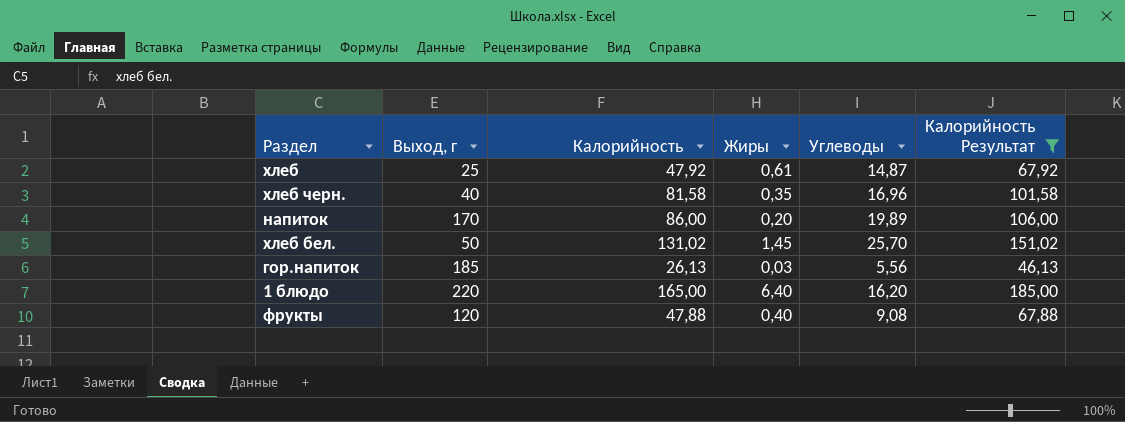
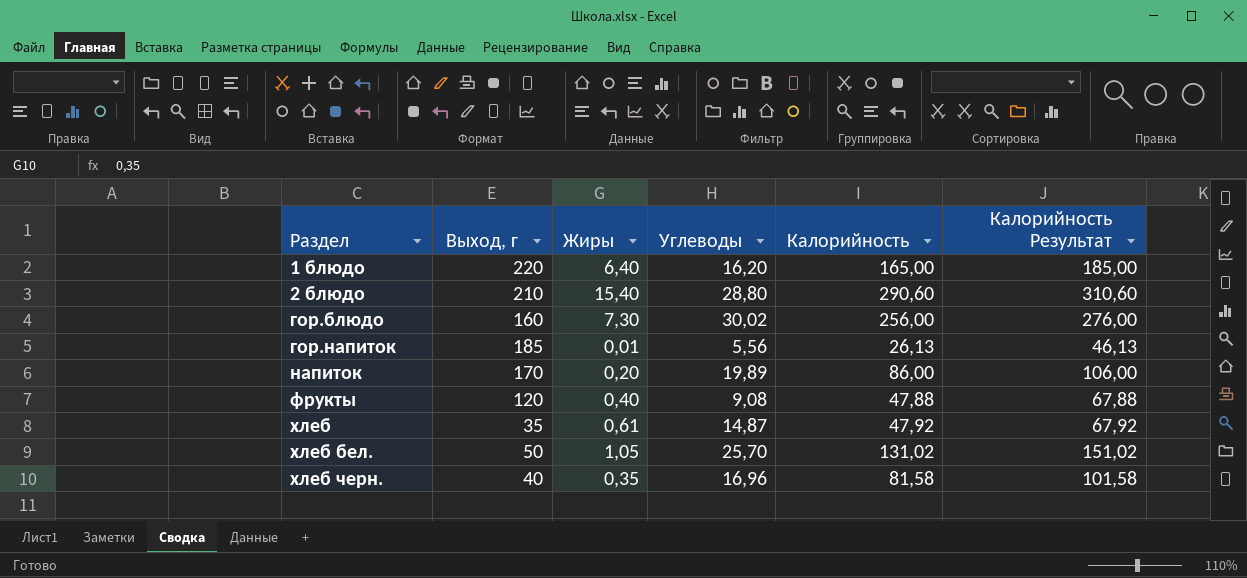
filter: Калорийность Результат <= 185,00 -> none
row order: none -> Раздел ascending
column Калорийность | position: 3 -> 5
гор.напиток | Жиры: 0,03 -> 0,01
хлеб | Выход, г: 25 -> 35
хлеб бел. | Жиры: 1,45 -> 1,05

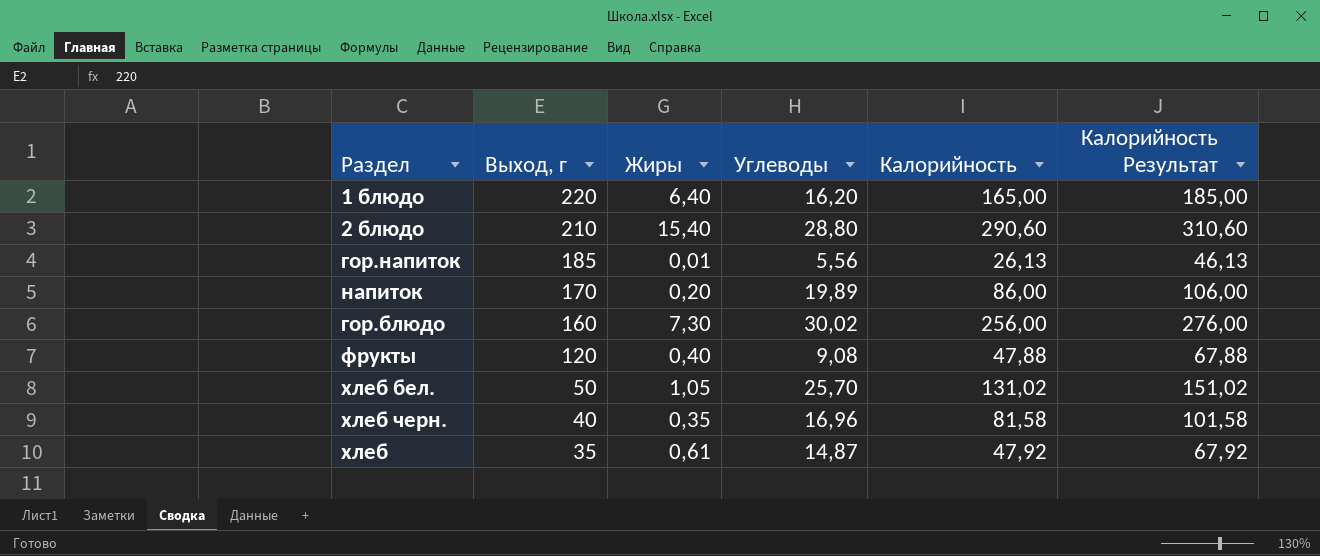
row order: Раздел ascending -> Выход, г descending

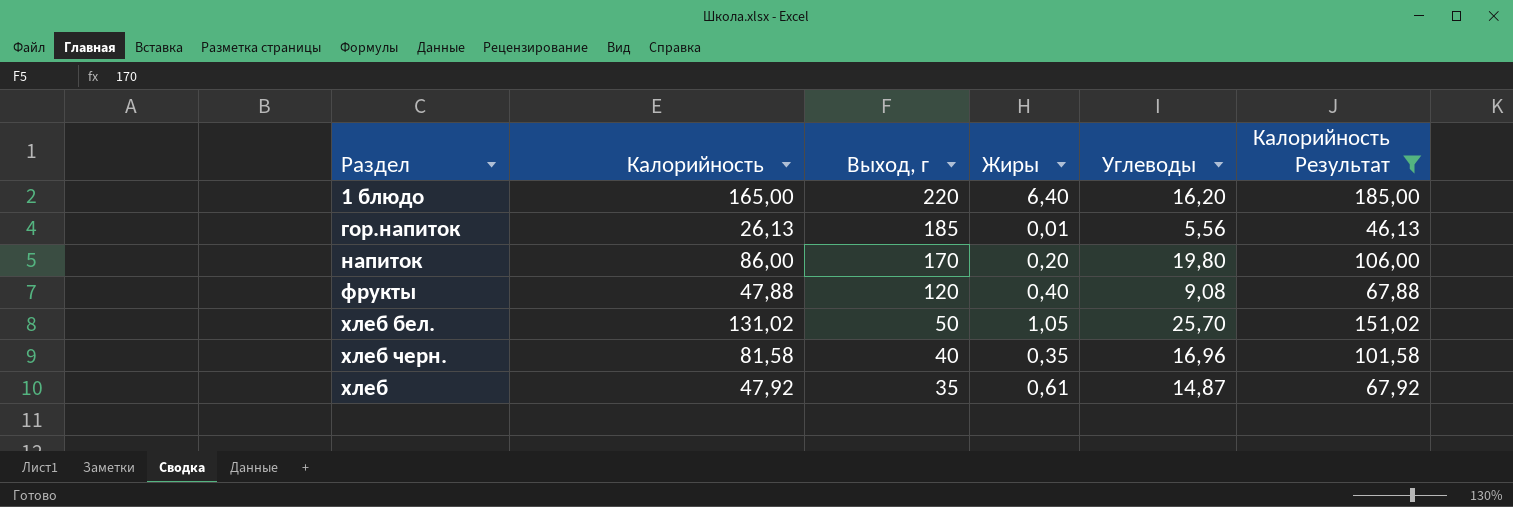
filter: none -> Калорийность Результат <= 185,00
column Калорийность | position: 5 -> 2
напиток | Углеводы: 19,89 -> 19,80

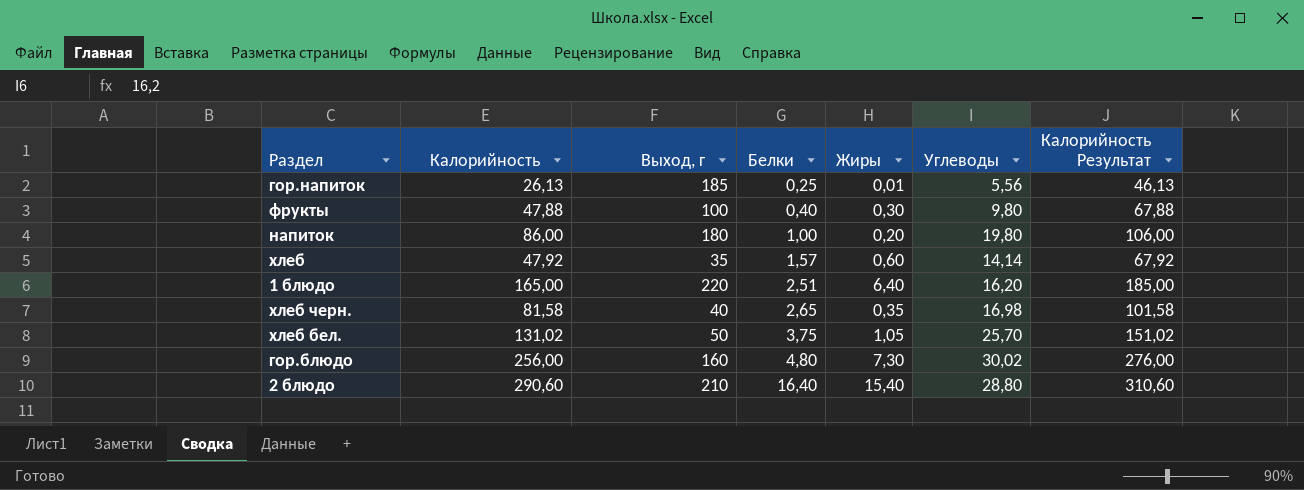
filter: Калорийность Результат <= 185,00 -> none
row order: Выход, г descending -> Белки ascending
column Белки | position: none -> 4
фрукты | Выход, г: 120 -> 100
фрукты | Жиры: 0,40 -> 0,30
фрукты | Углеводы: 9,08 -> 9,80
напиток | Выход, г: 170 -> 180
хлеб | Жиры: 0,61 -> 0,60
хлеб | Углеводы: 14,87 -> 14,14
хлеб черн. | Углеводы: 16,96 -> 16,98

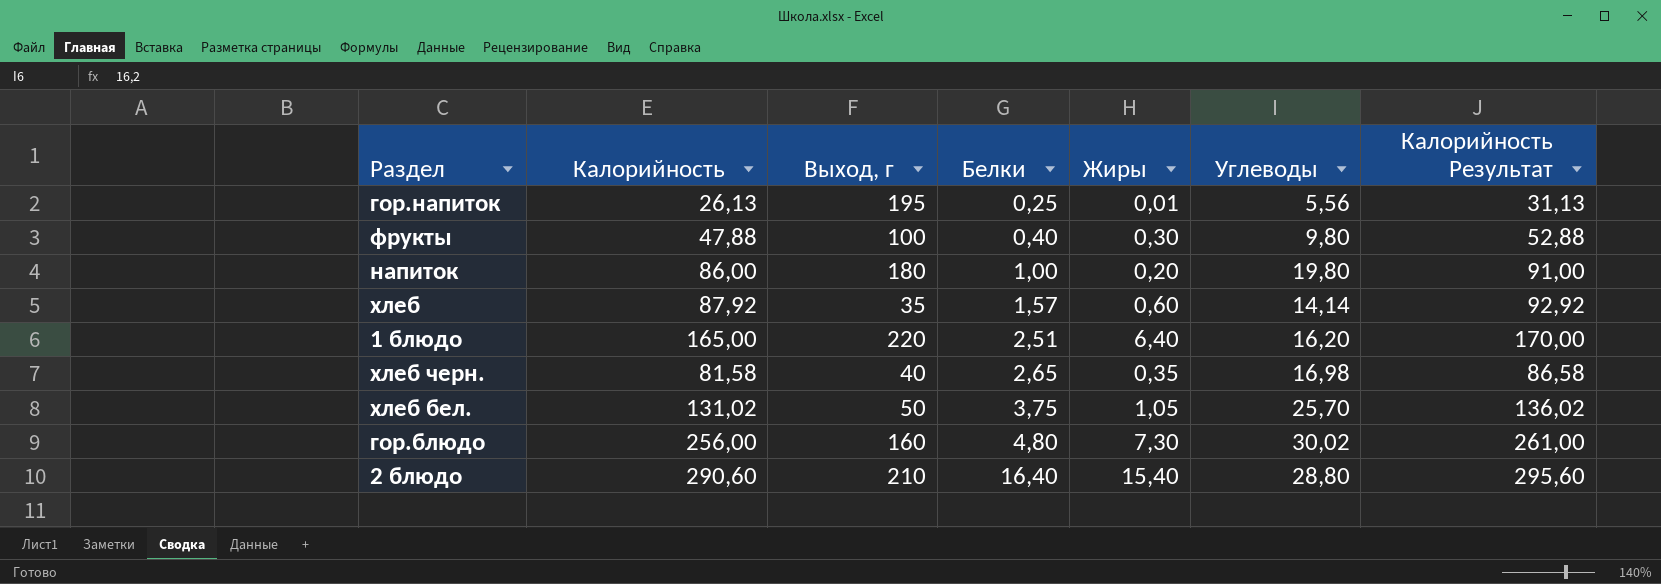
column Калорийность Результат | formula: [Калорийность] + 20 -> [Калорийность] + 5
гор.напиток | Выход, г: 185 -> 195
хлеб | Калорийность: 47,92 -> 87,92

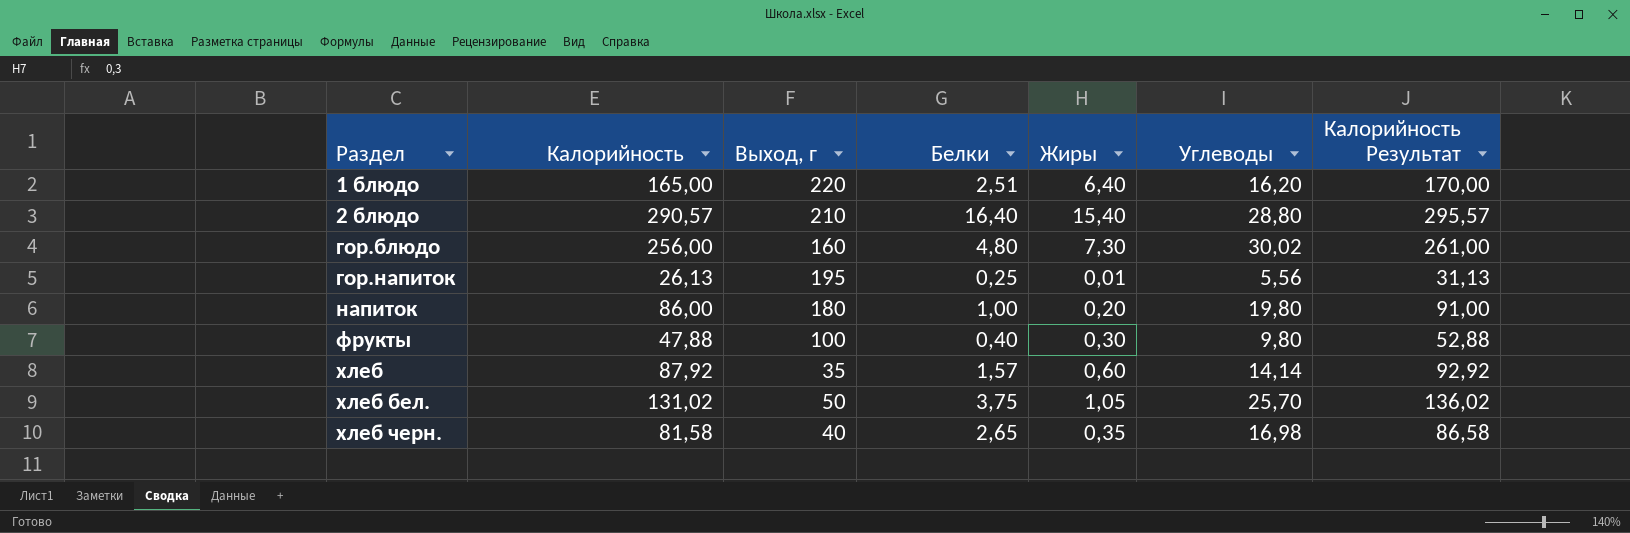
row order: Белки ascending -> Раздел ascending
2 блюдо | Калорийность: 290,60 -> 290,57
2 блюдо | Калорийность Результат: 295,60 -> 295,57

